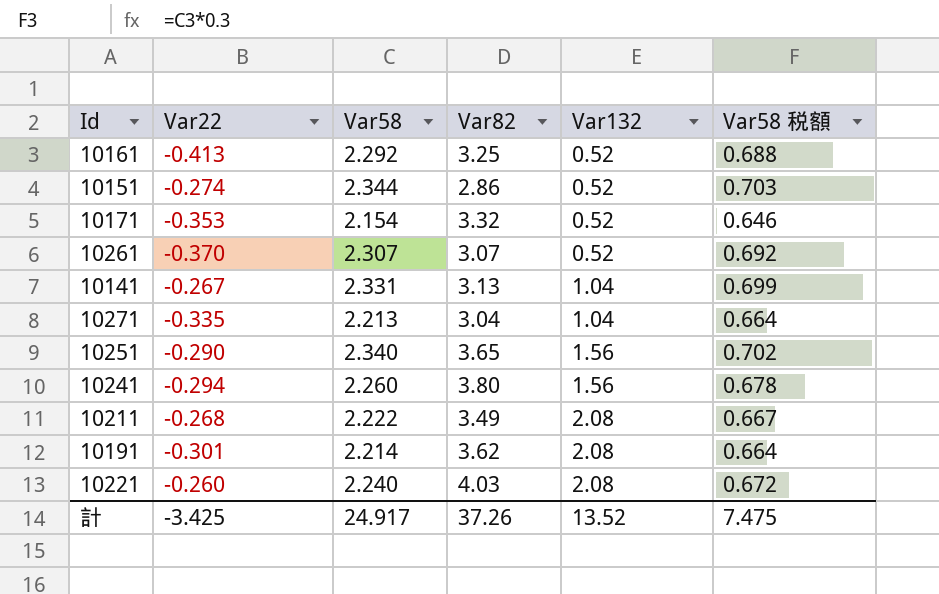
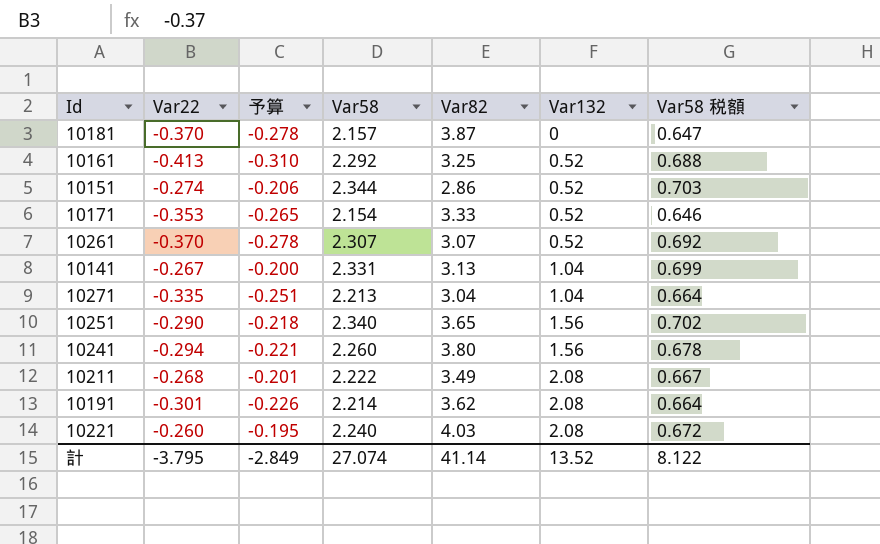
column 予算 | formula: none -> [Var22] * 0.75
row 10181: none -> -0.370 | -0.278 | 2.157 | 3.87 | 0 | 0.647
10171 | Var82: 3.32 -> 3.33
計 | Var22: -3.425 -> -3.795
計 | Var58: 24.917 -> 27.074
計 | Var82: 37.26 -> 41.14
計 | Var58 税額: 7.475 -> 8.122

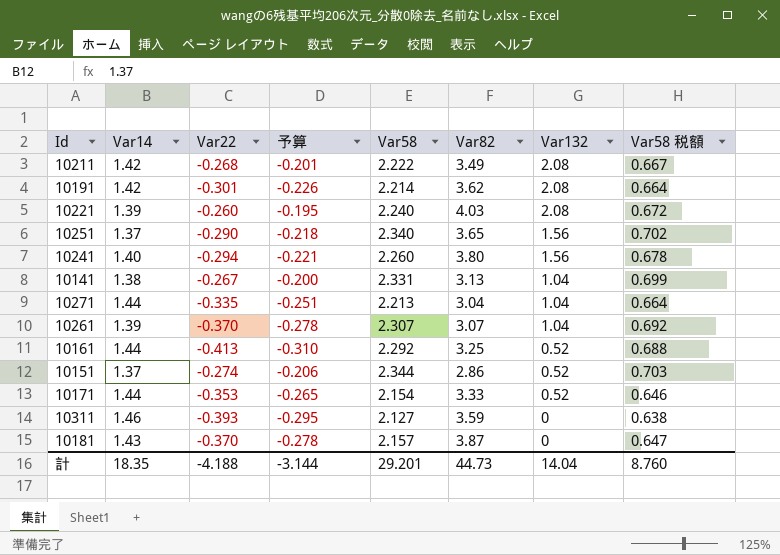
row order: Var132 ascending -> Var132 descending
column Var14 | position: none -> 2
10261 | Var132: 0.52 -> 1.04
row 10311: none -> 1.46 | -0.393 | -0.295 | 2.127 | 3.59 | 0 | 0.638
計 | Var22: -3.795 -> -4.188
計 | 予算: -2.849 -> -3.144
計 | Var58: 27.074 -> 29.201
計 | Var82: 41.14 -> 44.73
計 | Var132: 13.52 -> 14.04
計 | Var58 税額: 8.122 -> 8.760

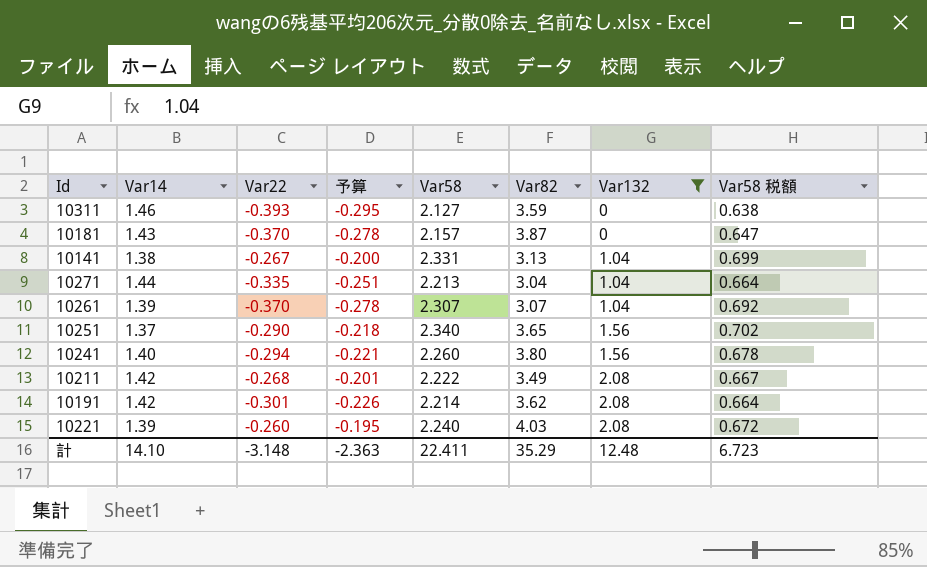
filter: none -> Var132 != 0.52
row order: Var132 descending -> Var132 ascending
計 | Var14: 18.35 -> 14.10
計 | Var22: -4.188 -> -3.148
計 | 予算: -3.144 -> -2.363
計 | Var58: 29.201 -> 22.411
計 | Var82: 44.73 -> 35.29
計 | Var132: 14.04 -> 12.48
計 | Var58 税額: 8.760 -> 6.723

